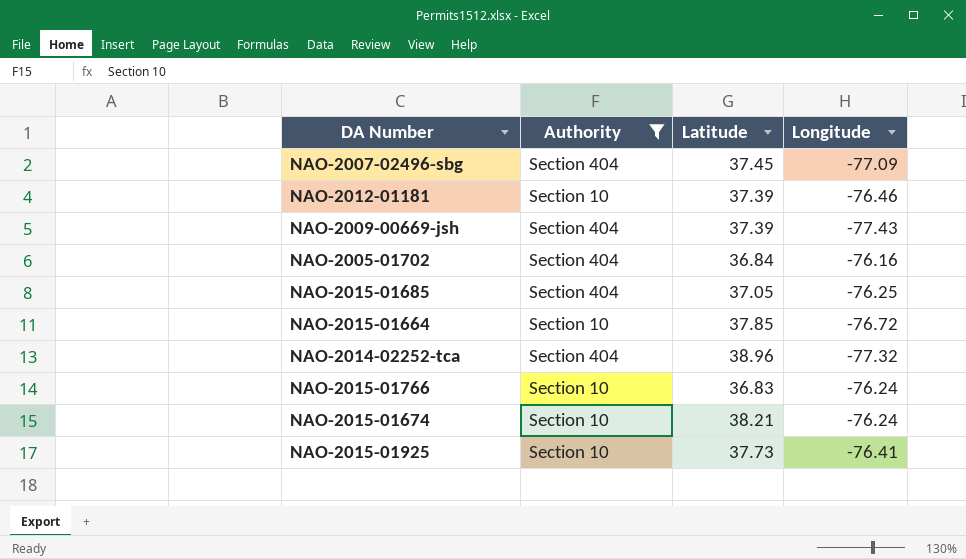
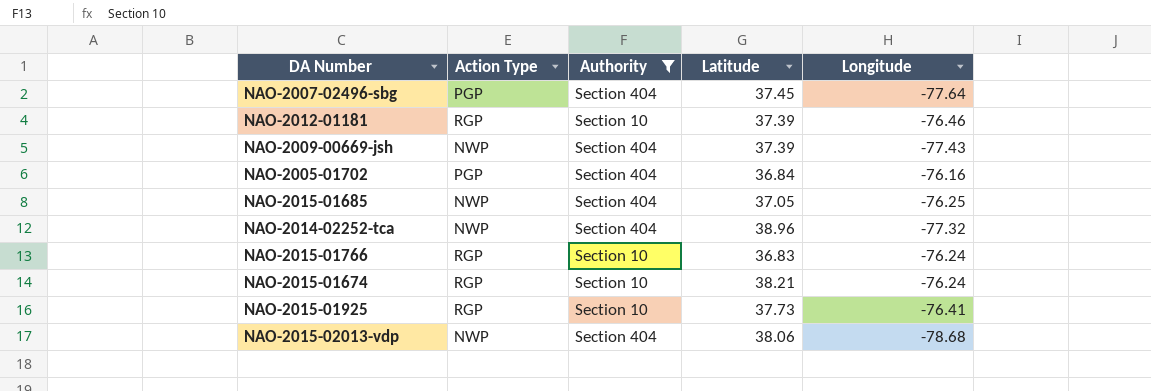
column Action Type | position: none -> 2
row NAO-2015-01664: Section 10 | 37.85 | -76.72 -> none
NAO-2007-02496-sbg | Longitude: -77.09 -> -77.64
row NAO-2015-02013-vdp: none -> NWP | Section 404 | 38.06 | -78.68

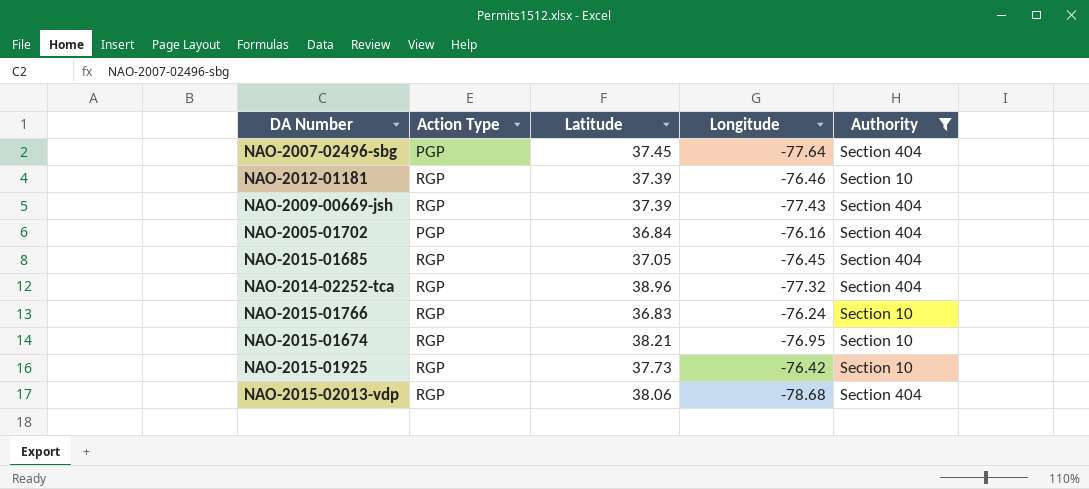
column Authority | position: 3 -> 5
NAO-2009-00669-jsh | Action Type: NWP -> RGP
NAO-2015-01685 | Action Type: NWP -> RGP
NAO-2015-01685 | Longitude: -76.25 -> -76.45
NAO-2014-02252-tca | Action Type: NWP -> RGP
NAO-2015-01674 | Longitude: -76.24 -> -76.95
NAO-2015-01925 | Longitude: -76.41 -> -76.42
NAO-2015-02013-vdp | Action Type: NWP -> RGP

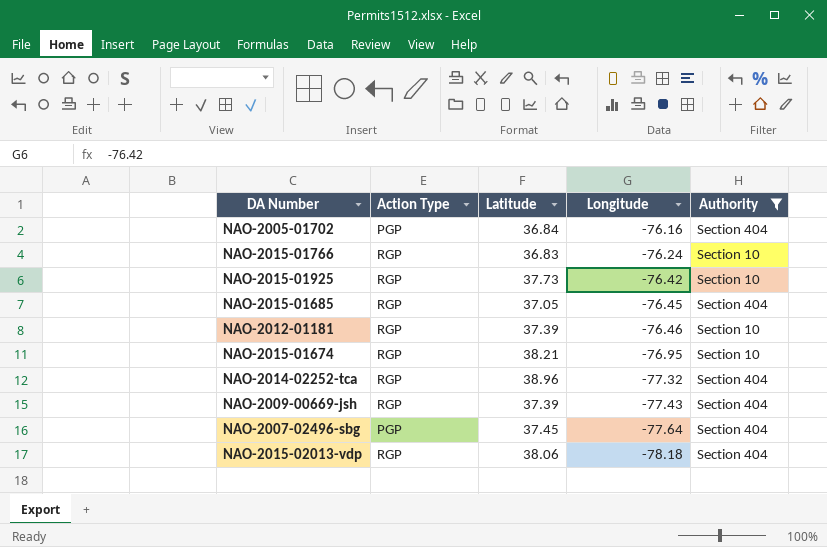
row order: none -> Longitude descending
NAO-2015-02013-vdp | Longitude: -78.68 -> -78.18

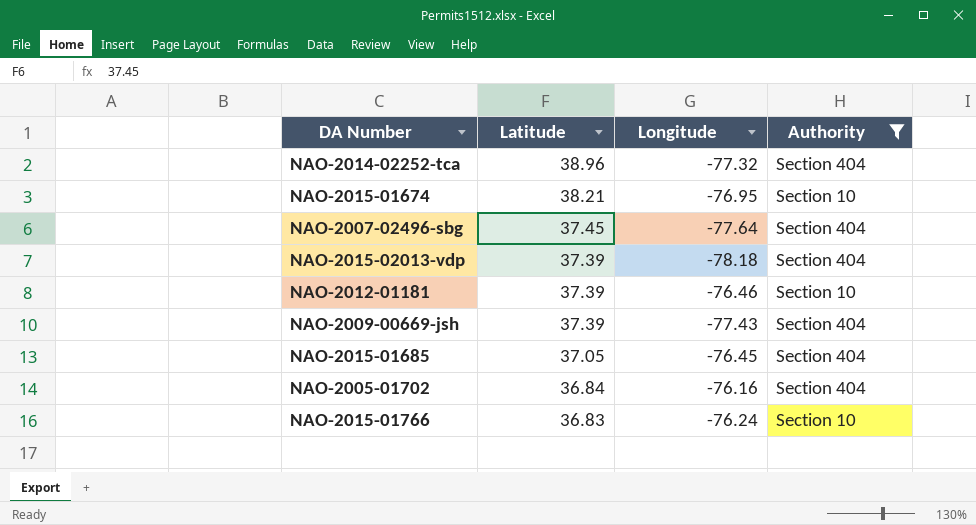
row order: Longitude descending -> Latitude descending
column Action Type | position: 2 -> none
row NAO-2015-01925: RGP | 37.73 | -76.42 | Section 10 -> none
NAO-2015-02013-vdp | Latitude: 38.06 -> 37.39

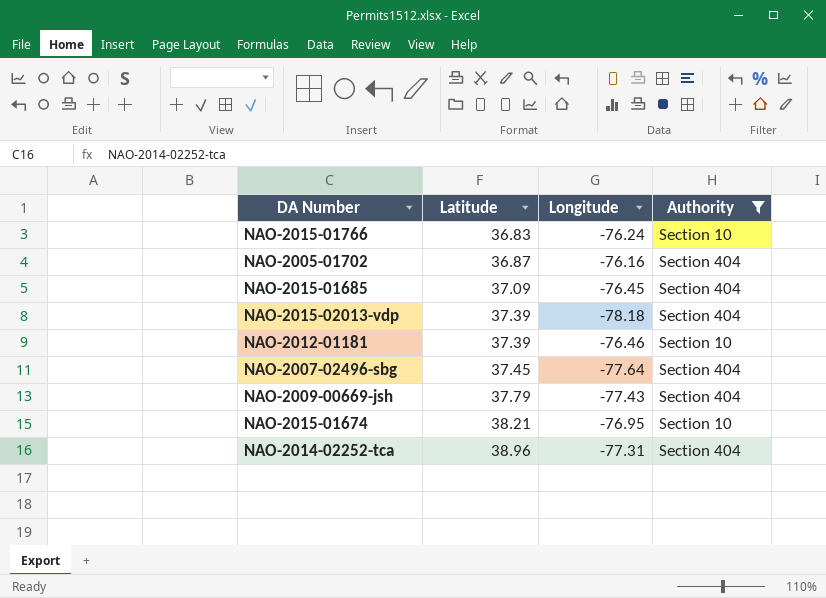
row order: Latitude descending -> Latitude ascending
NAO-2005-01702 | Latitude: 36.84 -> 36.87
NAO-2015-01685 | Latitude: 37.05 -> 37.09
NAO-2009-00669-jsh | Latitude: 37.39 -> 37.79
NAO-2014-02252-tca | Longitude: -77.32 -> -77.31

